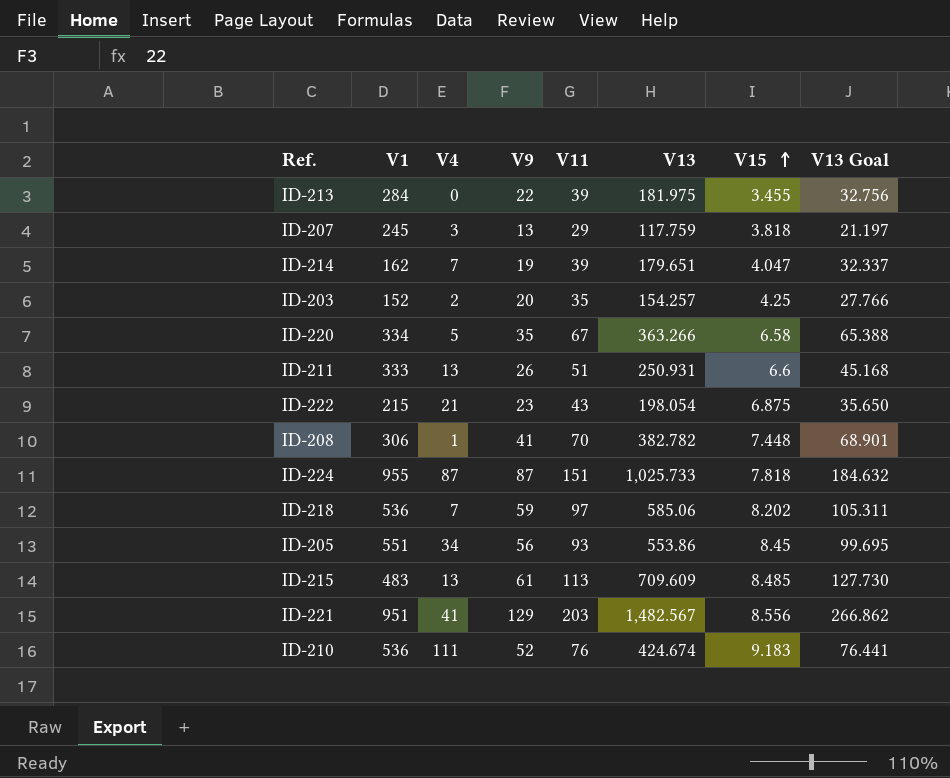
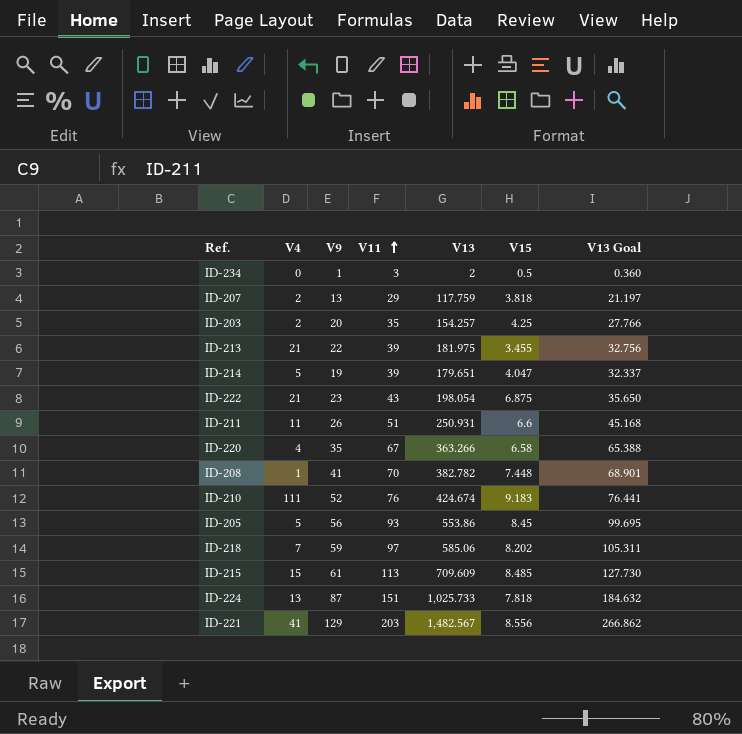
row order: V15 ascending -> V11 ascending
column V1 | position: 2 -> none
row ID-234: none -> 0 | 1 | 3 | 2 | 0.5 | 0.360
ID-207 | V4: 3 -> 2
ID-213 | V4: 0 -> 21
ID-214 | V4: 7 -> 5
ID-211 | V4: 13 -> 11
ID-220 | V4: 5 -> 4
ID-205 | V4: 34 -> 5
ID-215 | V4: 13 -> 15
ID-224 | V4: 87 -> 13

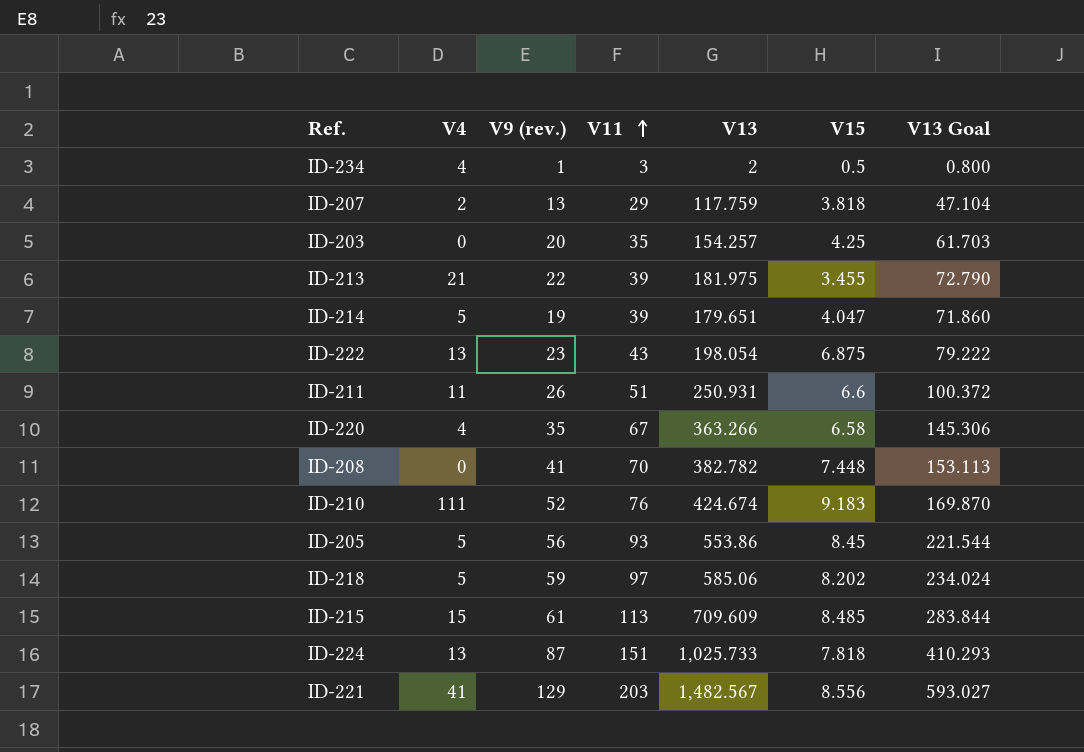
column name: V9 -> V9 (rev.)
column V13 Goal | formula: [V13] * 0.18 -> [V13] * 0.4
ID-234 | V4: 0 -> 4
ID-203 | V4: 2 -> 0
ID-222 | V4: 21 -> 13
ID-208 | V4: 1 -> 0
ID-218 | V4: 7 -> 5

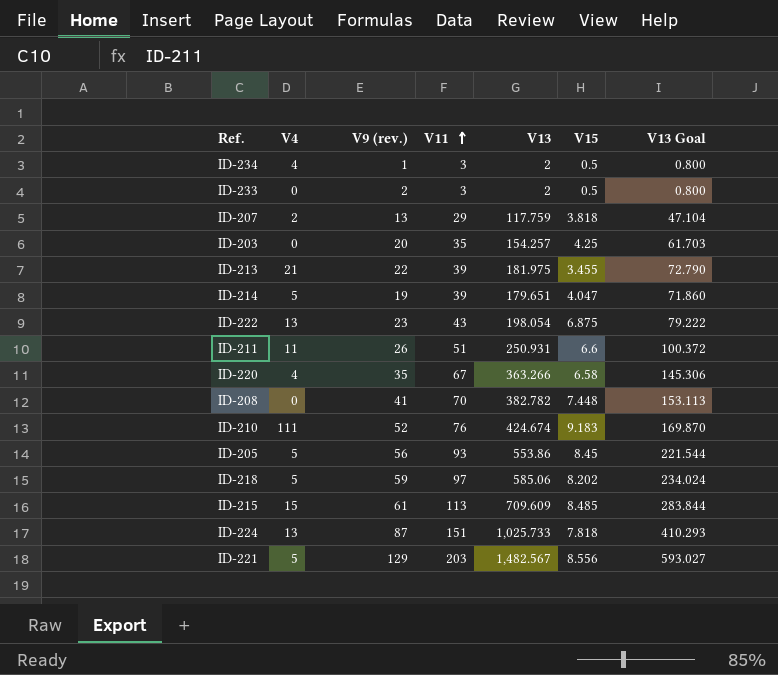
row ID-233: none -> 0 | 2 | 3 | 2 | 0.5 | 0.800
ID-221 | V4: 41 -> 5

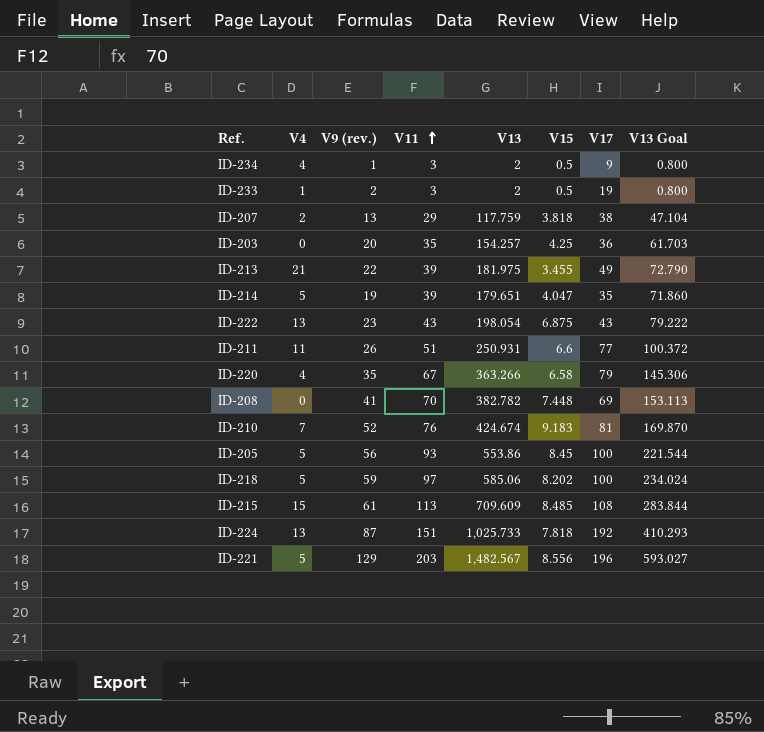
column V17 | position: none -> 7
ID-233 | V4: 0 -> 1
ID-210 | V4: 111 -> 7

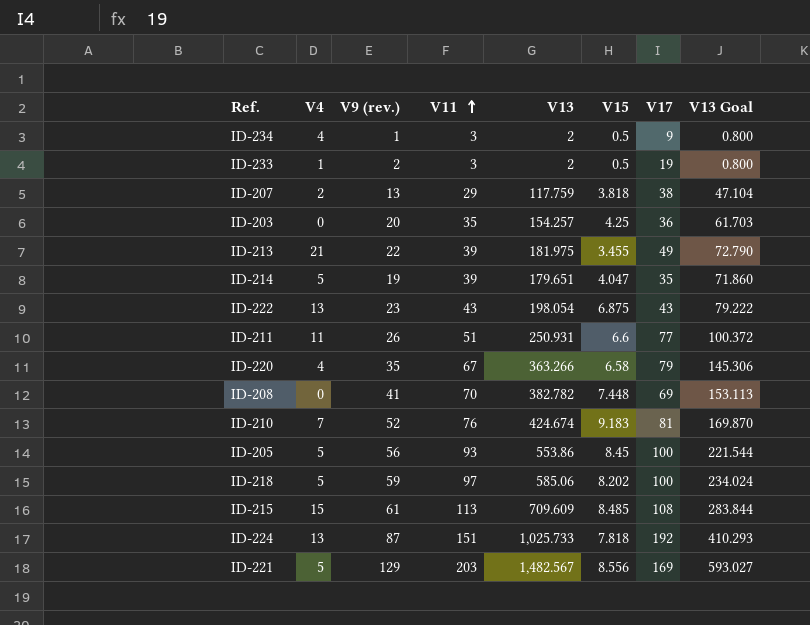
ID-221 | V17: 196 -> 169

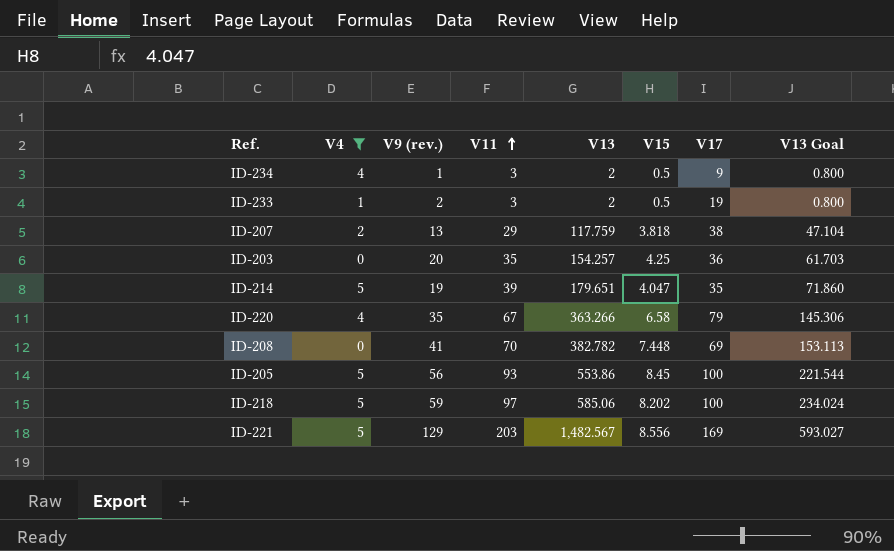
filter: none -> V4 <= 5

